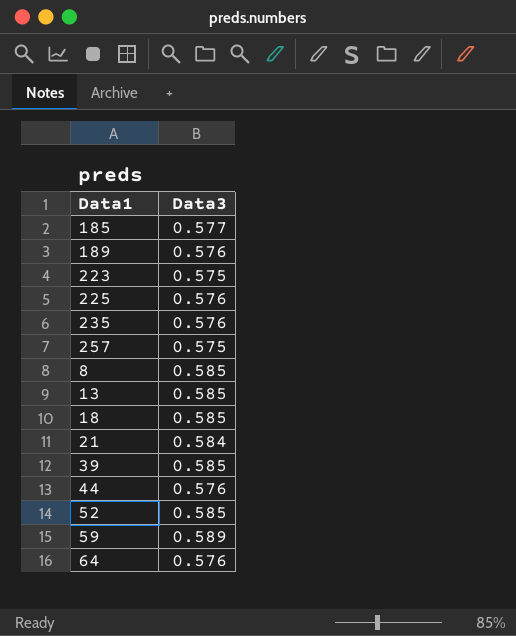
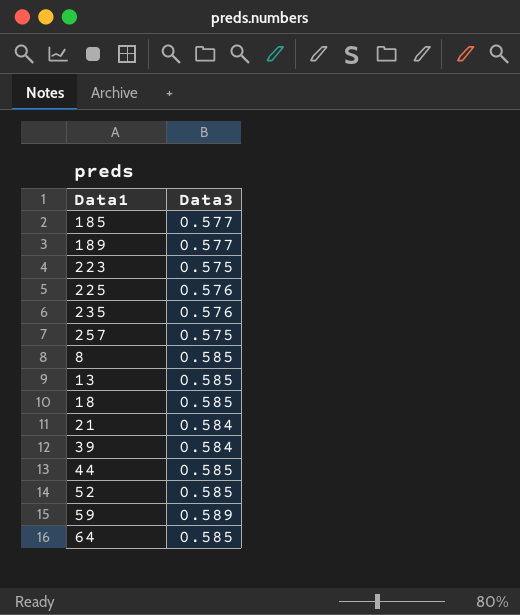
189 | Data3: 0.576 -> 0.577
39 | Data3: 0.585 -> 0.584
44 | Data3: 0.576 -> 0.585
64 | Data3: 0.576 -> 0.585

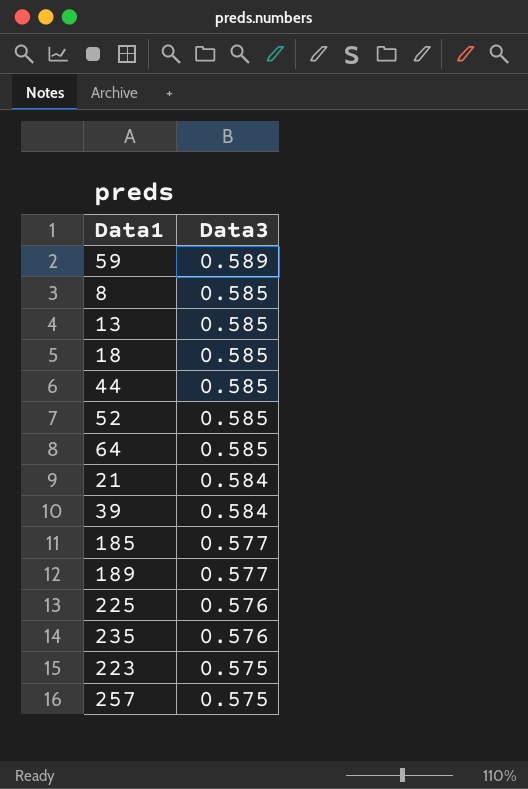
row order: none -> Data3 descending

